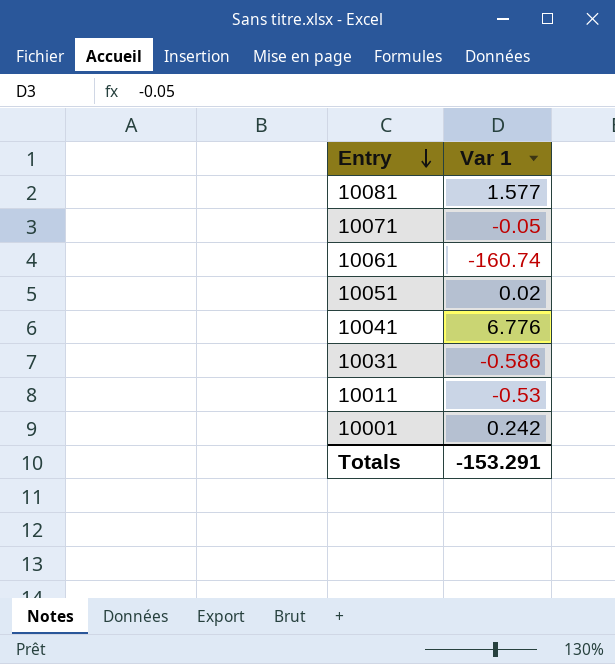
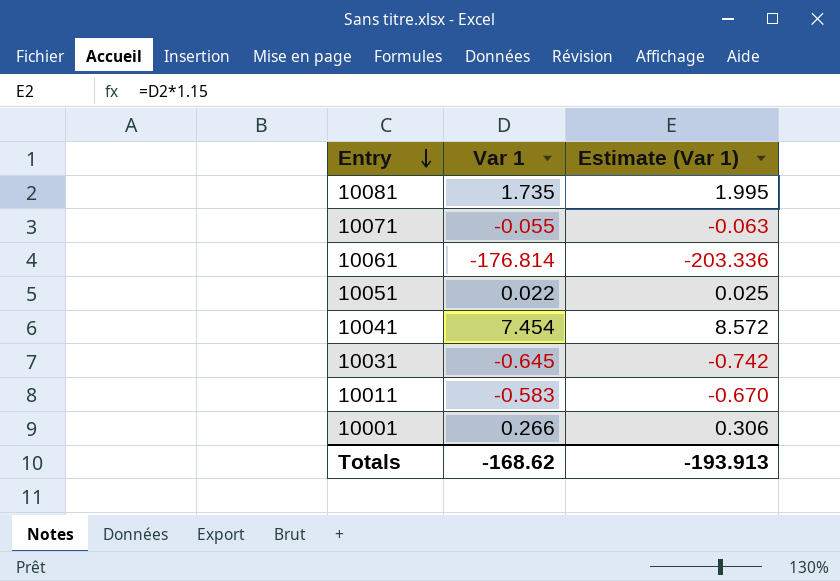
column Estimate (Var 1) | formula: none -> [Var 1] * 1.15
10081 | Var 1: 1.577 -> 1.735
10071 | Var 1: -0.05 -> -0.055
10061 | Var 1: -160.74 -> -176.814
10051 | Var 1: 0.02 -> 0.022
10041 | Var 1: 6.776 -> 7.454
10031 | Var 1: -0.586 -> -0.645
10011 | Var 1: -0.53 -> -0.583
10001 | Var 1: 0.242 -> 0.266
Totals | Var 1: -153.291 -> -168.62

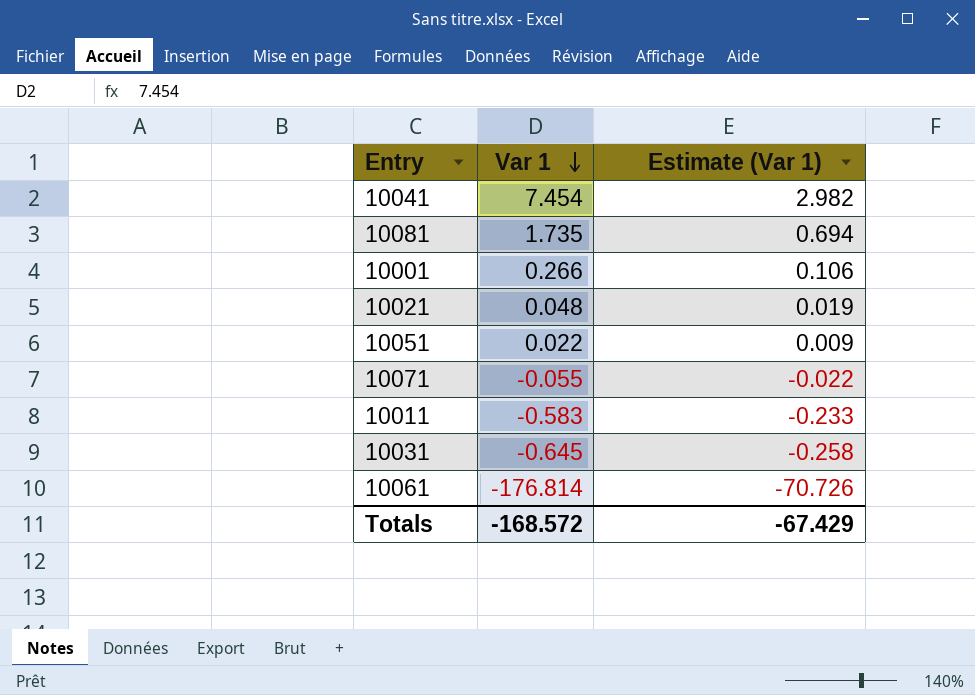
row order: Entry descending -> Var 1 descending
column Estimate (Var 1) | formula: [Var 1] * 1.15 -> [Var 1] * 0.4
row 10021: none -> 0.048 | 0.019
Totals | Var 1: -168.62 -> -168.572
Totals | Estimate (Var 1): -193.913 -> -67.429

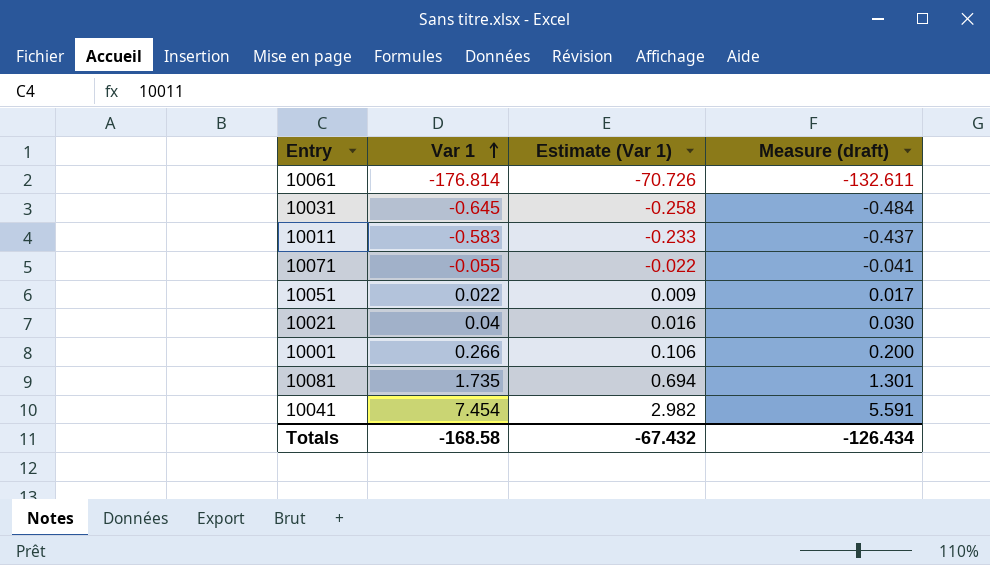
row order: Var 1 descending -> Var 1 ascending
column Measure (draft) | formula: none -> [Var 1] * 0.75
10021 | Var 1: 0.048 -> 0.04
10021 | Estimate (Var 1): 0.019 -> 0.016
Totals | Var 1: -168.572 -> -168.58
Totals | Estimate (Var 1): -67.429 -> -67.432

